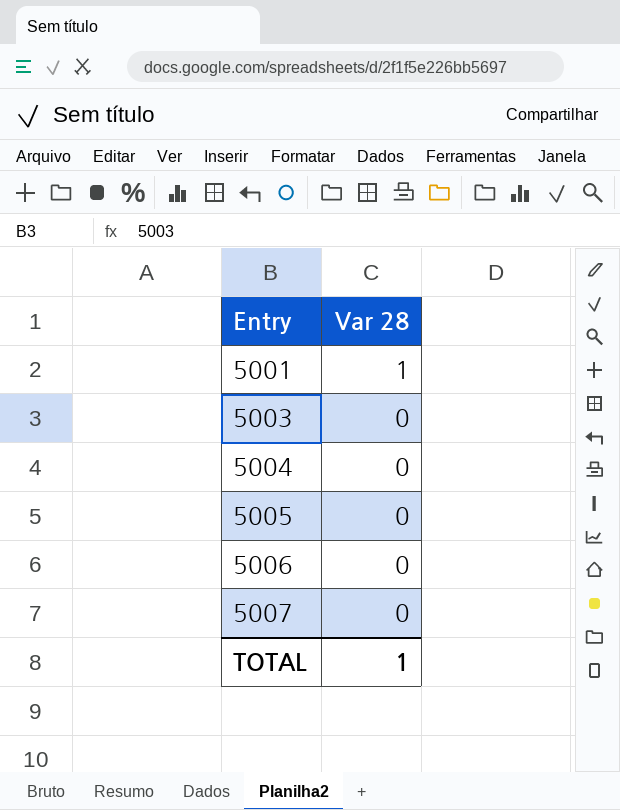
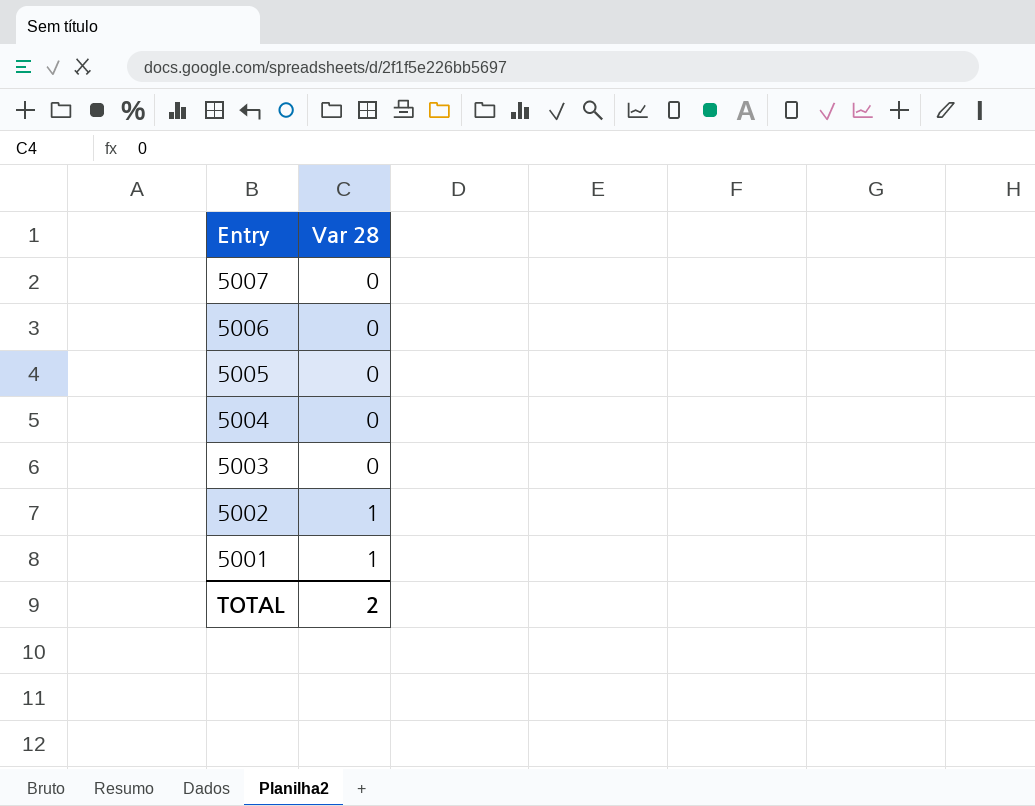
row order: Entry ascending -> Entry descending
row 5002: none -> 1
TOTAL | Var 28: 1 -> 2

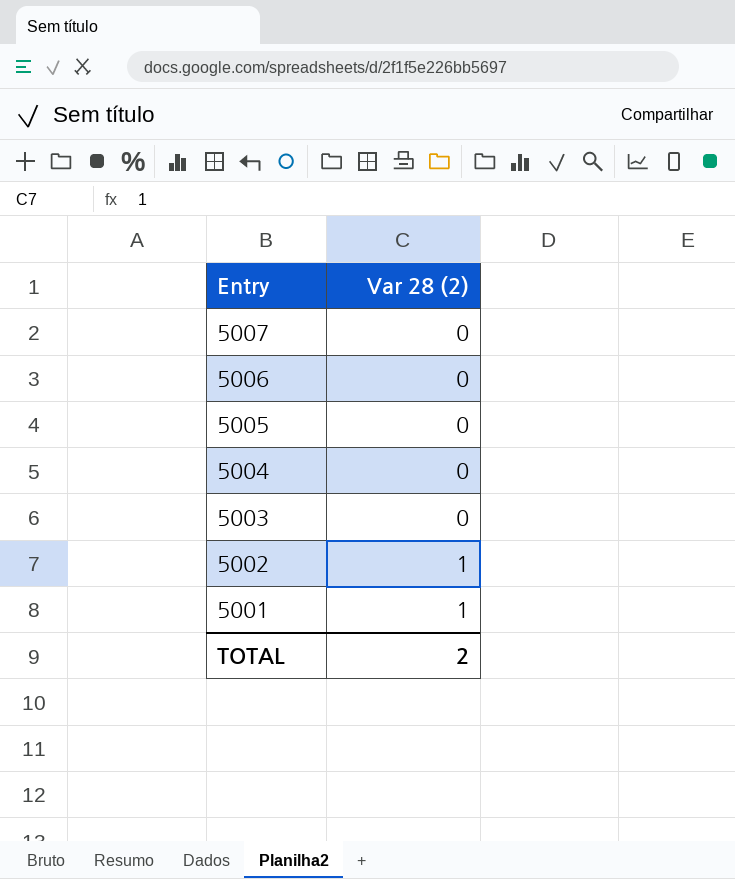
column name: Var 28 -> Var 28 (2)

